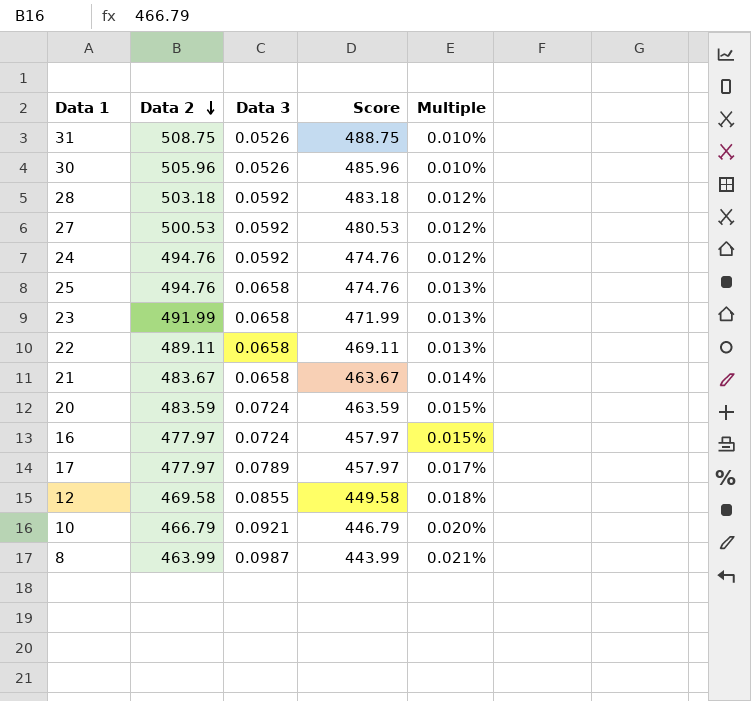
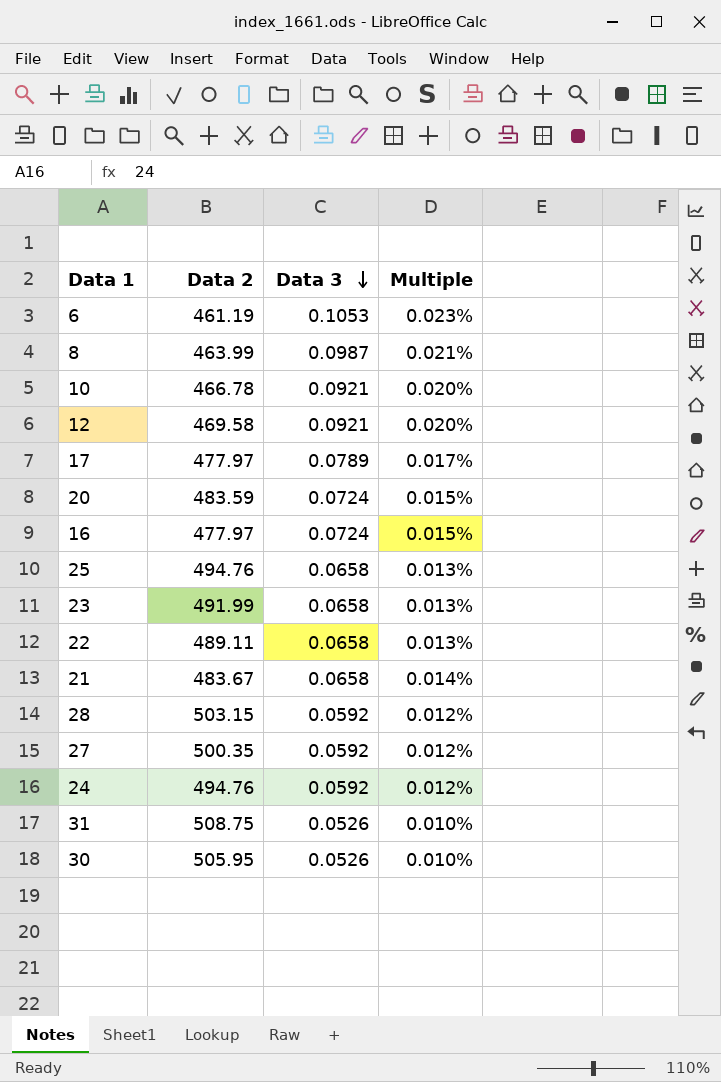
row order: Data 2 descending -> Data 3 descending
column Score | formula: [Data 2] - 20 -> none
row 6: none -> 461.19 | 0.1053 | 0.023%
10 | Data 2: 466.79 -> 466.78
12 | Data 3: 0.0855 -> 0.0921
12 | Multiple: 0.018% -> 0.020%
28 | Data 2: 503.18 -> 503.15
27 | Data 2: 500.53 -> 500.35
30 | Data 2: 505.96 -> 505.95

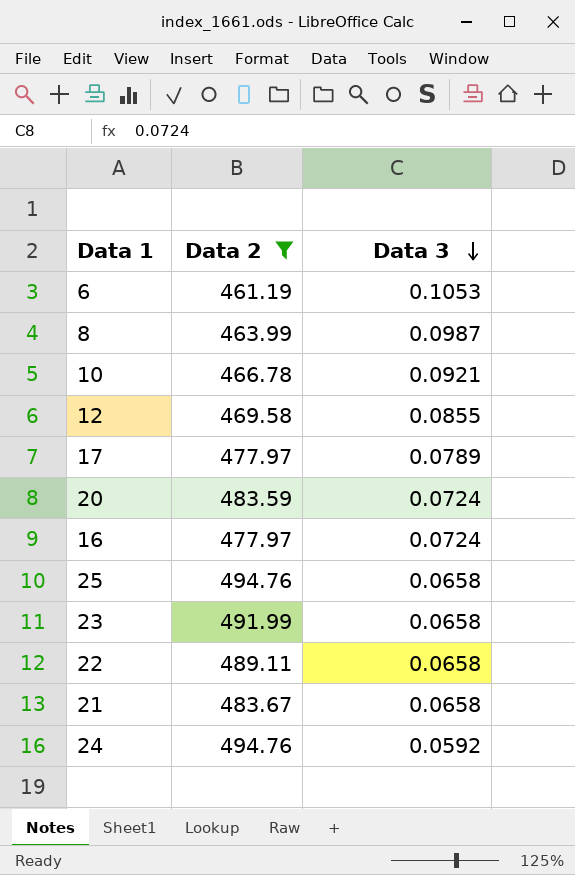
filter: none -> Data 2 <= 494.76
column Multiple | formula: [Data 3] / [Data 2] -> none
12 | Data 3: 0.0921 -> 0.0855

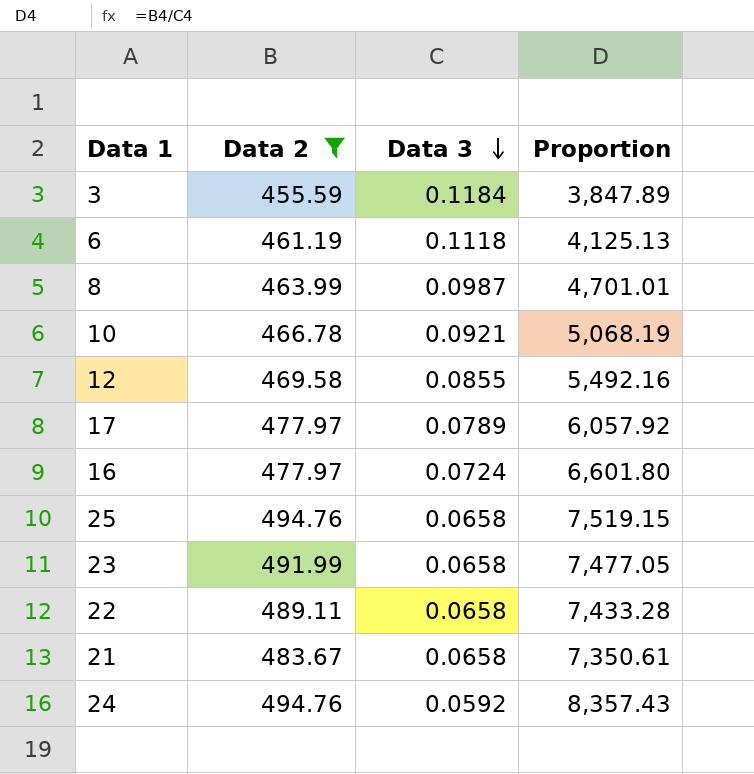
column Proportion | formula: none -> [Data 2] / [Data 3]
row 20: 483.59 | 0.0724 -> none
row 3: none -> 455.59 | 0.1184 | 3,847.89
6 | Data 3: 0.1053 -> 0.1118

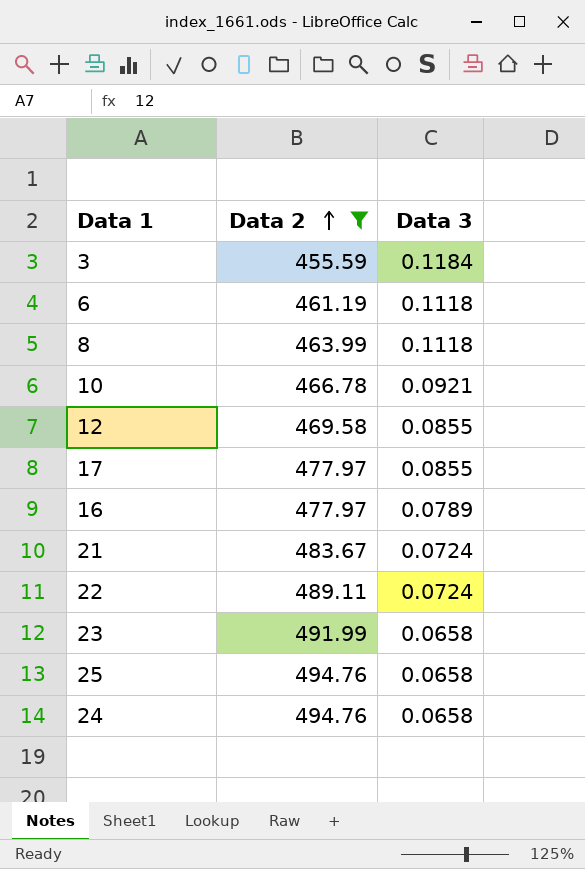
row order: Data 3 descending -> Data 2 ascending
column Proportion | formula: [Data 2] / [Data 3] -> none
8 | Data 3: 0.0987 -> 0.1118
17 | Data 3: 0.0789 -> 0.0855
16 | Data 3: 0.0724 -> 0.0789
21 | Data 3: 0.0658 -> 0.0724
22 | Data 3: 0.0658 -> 0.0724
24 | Data 3: 0.0592 -> 0.0658

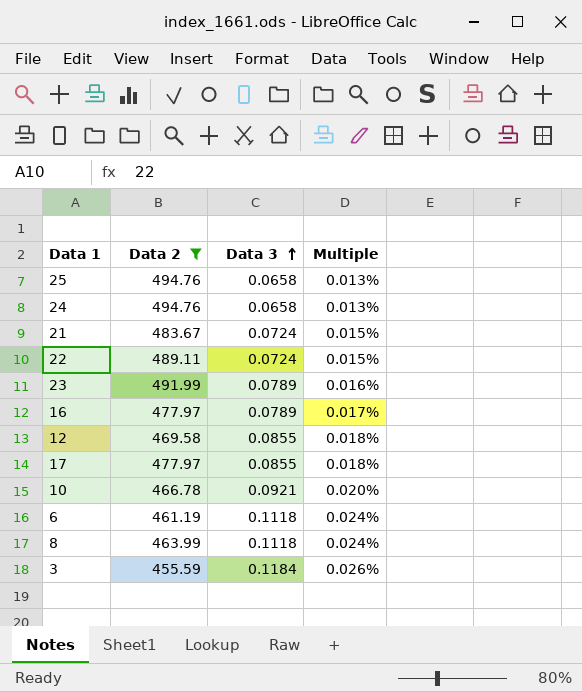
row order: Data 2 ascending -> Data 3 ascending
column Multiple | formula: none -> [Data 3] / [Data 2]
23 | Data 3: 0.0658 -> 0.0789

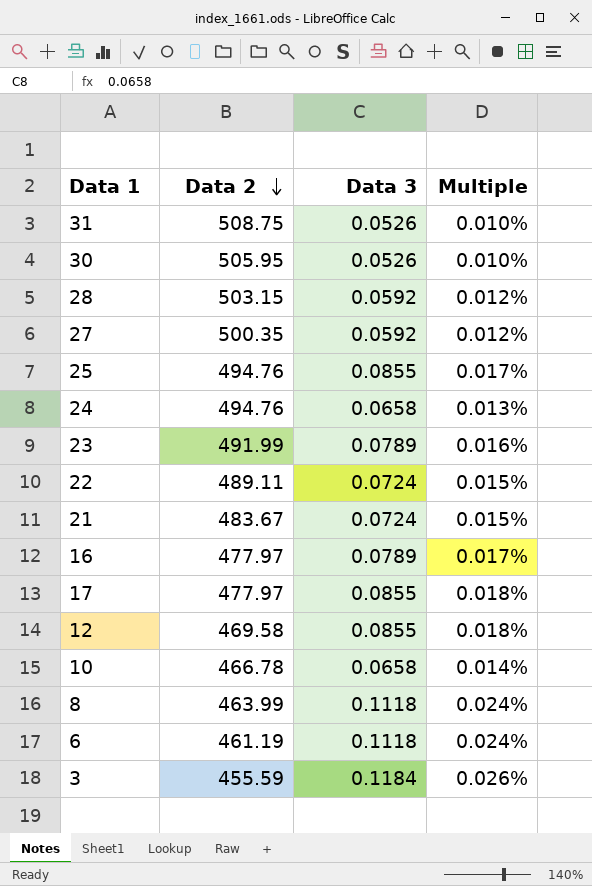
filter: Data 2 <= 494.76 -> none
row order: Data 3 ascending -> Data 2 descending
25 | Data 3: 0.0658 -> 0.0855
25 | Multiple: 0.013% -> 0.017%
10 | Data 3: 0.0921 -> 0.0658
10 | Multiple: 0.020% -> 0.014%

